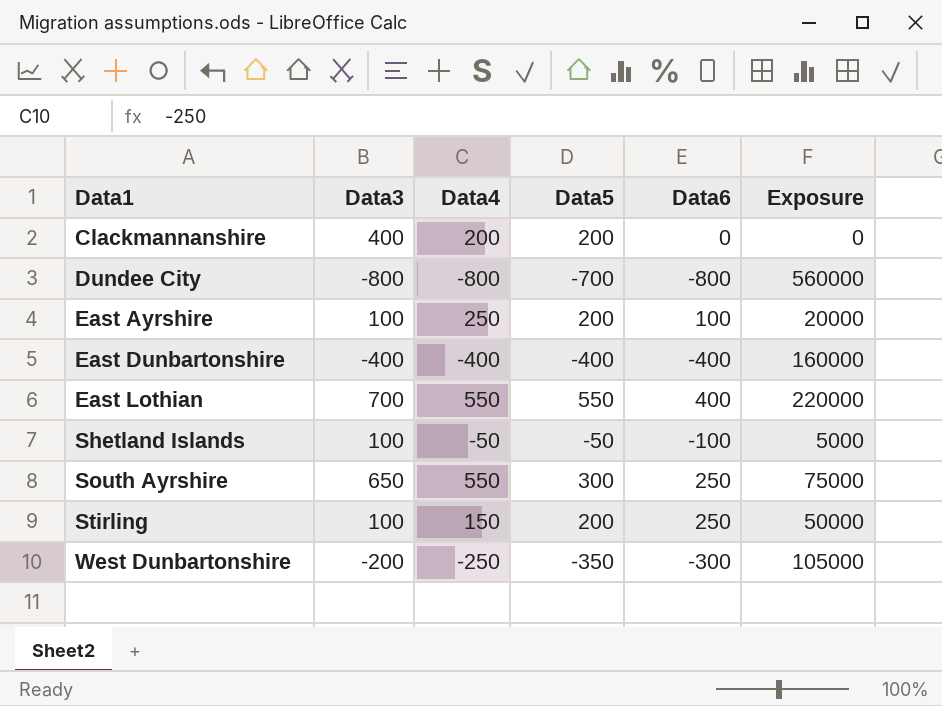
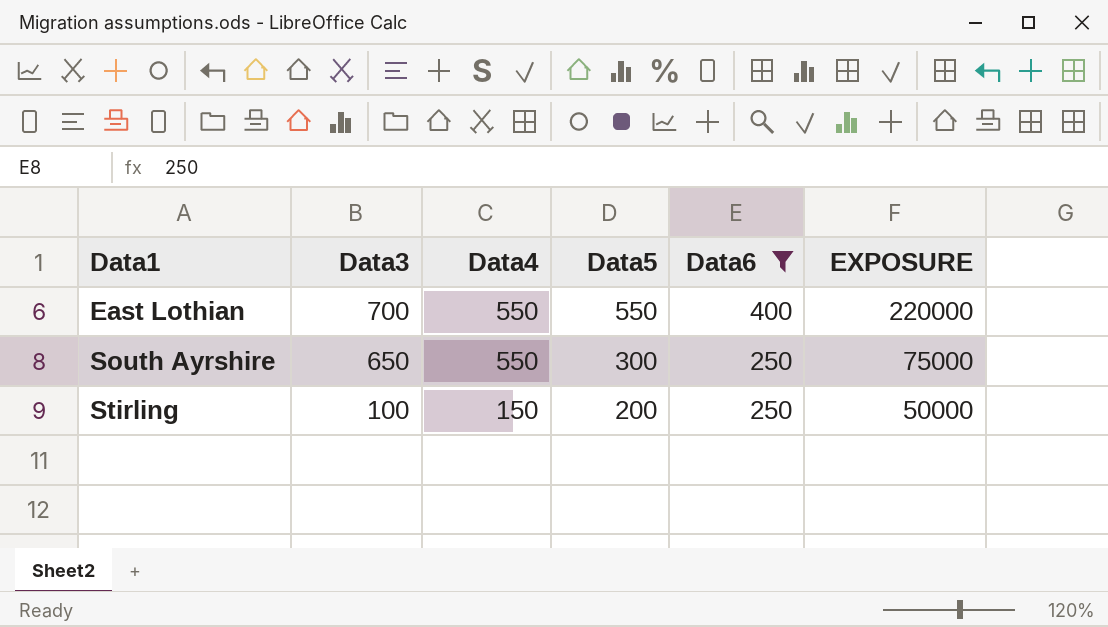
filter: none -> Data6 >= 250
column name: Exposure -> EXPOSURE

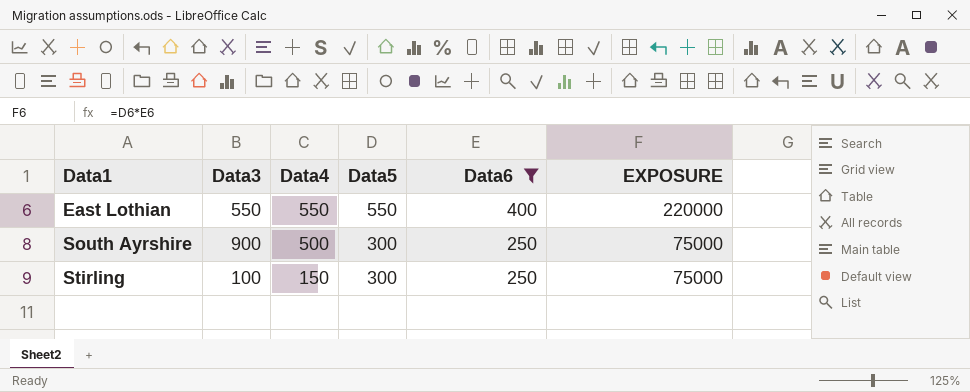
East Lothian | Data3: 700 -> 550
South Ayrshire | Data3: 650 -> 900
South Ayrshire | Data4: 550 -> 500
Stirling | Data5: 200 -> 300
Stirling | EXPOSURE: 50000 -> 75000

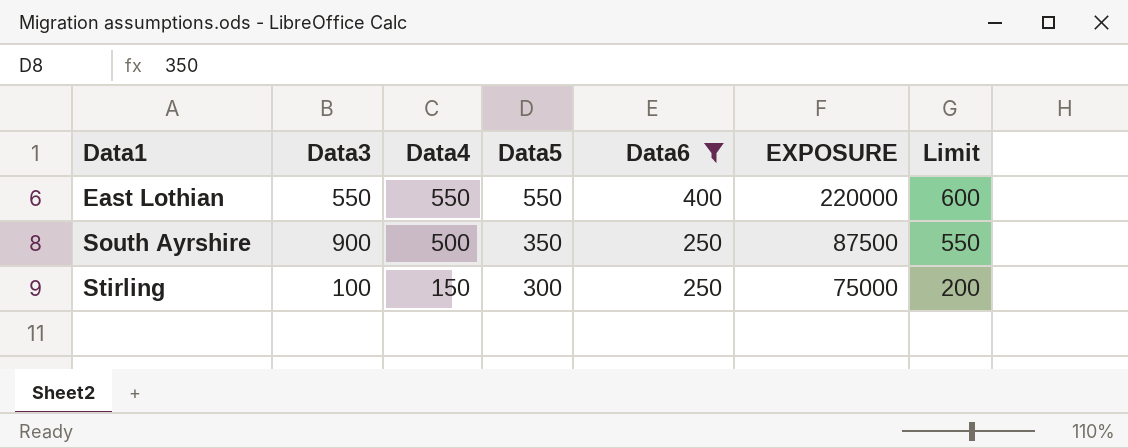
column Limit | formula: none -> [Data4] + 50
South Ayrshire | Data5: 300 -> 350
South Ayrshire | EXPOSURE: 75000 -> 87500

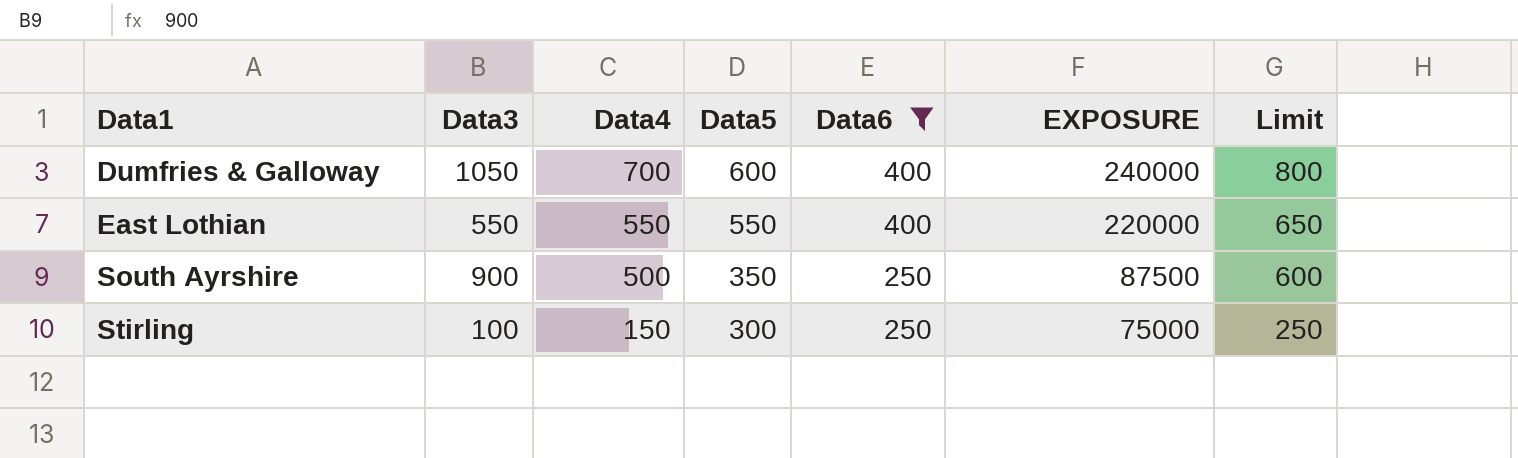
column Limit | formula: [Data4] + 50 -> [Data4] + 100
row Dumfries & Galloway: none -> 1050 | 700 | 600 | 400 | 240000 | 800

